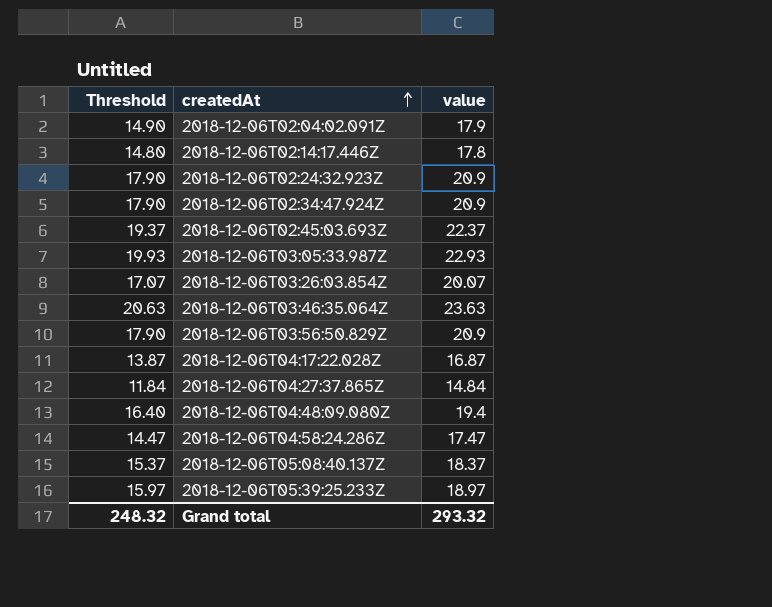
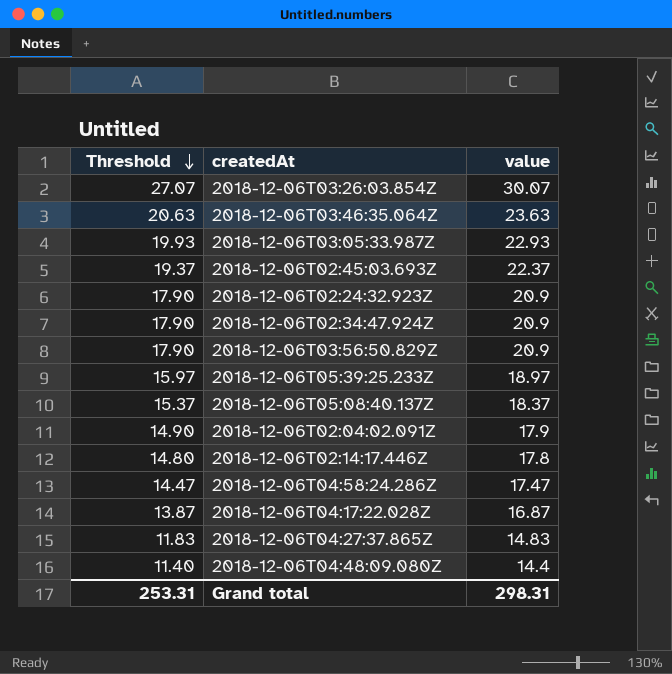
row order: createdAt ascending -> Threshold descending
2018-12-06T03:26:03.854Z | Threshold: 17.07 -> 27.07
2018-12-06T03:26:03.854Z | value: 20.07 -> 30.07
2018-12-06T04:27:37.865Z | Threshold: 11.84 -> 11.83
2018-12-06T04:27:37.865Z | value: 14.84 -> 14.83
2018-12-06T04:48:09.080Z | Threshold: 16.40 -> 11.40
2018-12-06T04:48:09.080Z | value: 19.4 -> 14.4
Grand total | Threshold: 248.32 -> 253.31
Grand total | value: 293.32 -> 298.31

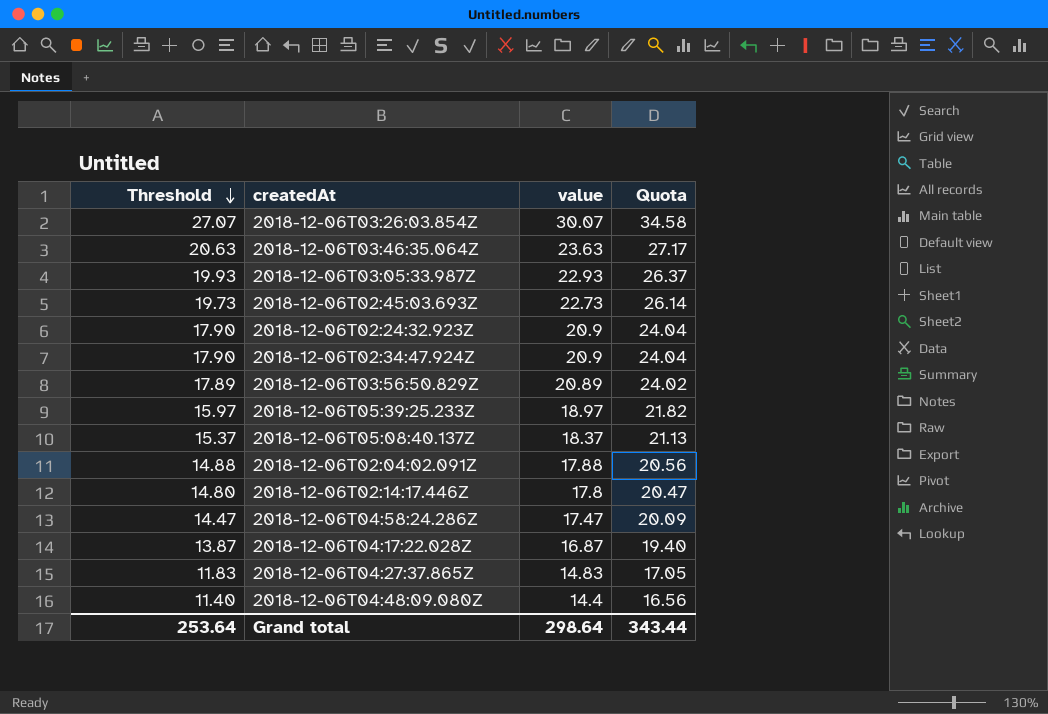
column Quota | formula: none -> [value] * 1.15
2018-12-06T02:45:03.693Z | Threshold: 19.37 -> 19.73
2018-12-06T02:45:03.693Z | value: 22.37 -> 22.73
2018-12-06T03:56:50.829Z | Threshold: 17.90 -> 17.89
2018-12-06T03:56:50.829Z | value: 20.9 -> 20.89
2018-12-06T02:04:02.091Z | Threshold: 14.90 -> 14.88
2018-12-06T02:04:02.091Z | value: 17.9 -> 17.88
Grand total | Threshold: 253.31 -> 253.64
Grand total | value: 298.31 -> 298.64

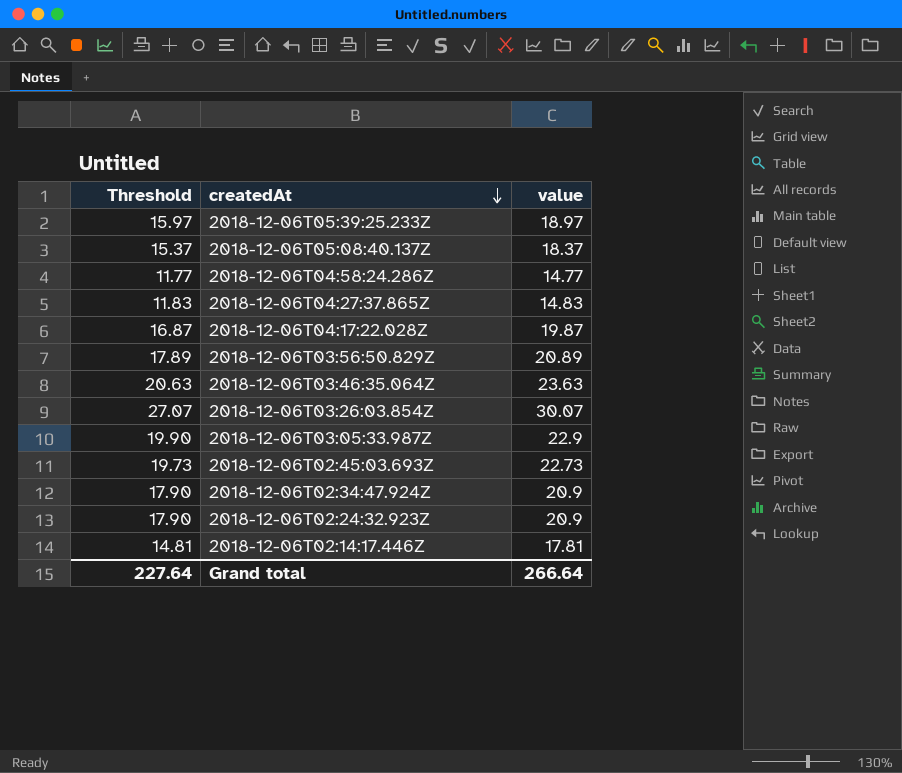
row order: Threshold descending -> createdAt descending
column Quota | formula: [value] * 1.15 -> none
row 2018-12-06T02:04:02.091Z: 14.88 | 17.88 | 20.56 -> none
row 2018-12-06T04:48:09.080Z: 11.40 | 14.4 | 16.56 -> none
2018-12-06T04:58:24.286Z | Threshold: 14.47 -> 11.77
2018-12-06T04:58:24.286Z | value: 17.47 -> 14.77
2018-12-06T04:17:22.028Z | Threshold: 13.87 -> 16.87
2018-12-06T04:17:22.028Z | value: 16.87 -> 19.87
2018-12-06T03:05:33.987Z | Threshold: 19.93 -> 19.90
2018-12-06T03:05:33.987Z | value: 22.93 -> 22.9
2018-12-06T02:14:17.446Z | Threshold: 14.80 -> 14.81
2018-12-06T02:14:17.446Z | value: 17.8 -> 17.81
Grand total | Threshold: 253.64 -> 227.64
Grand total | value: 298.64 -> 266.64

